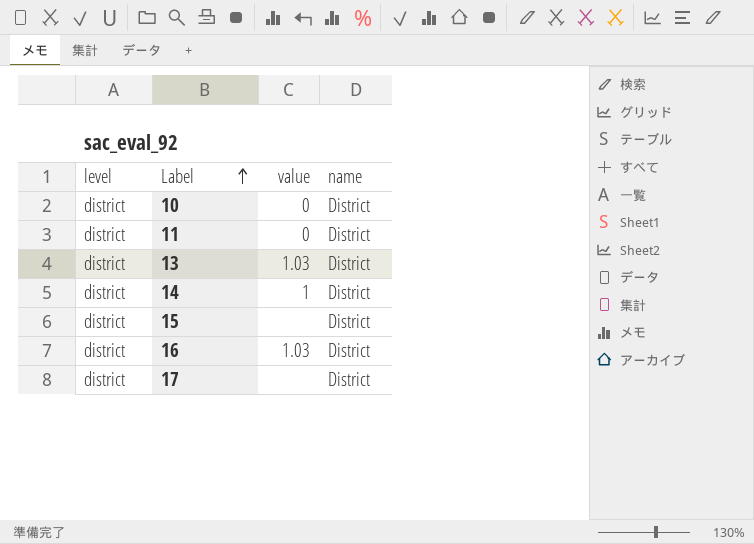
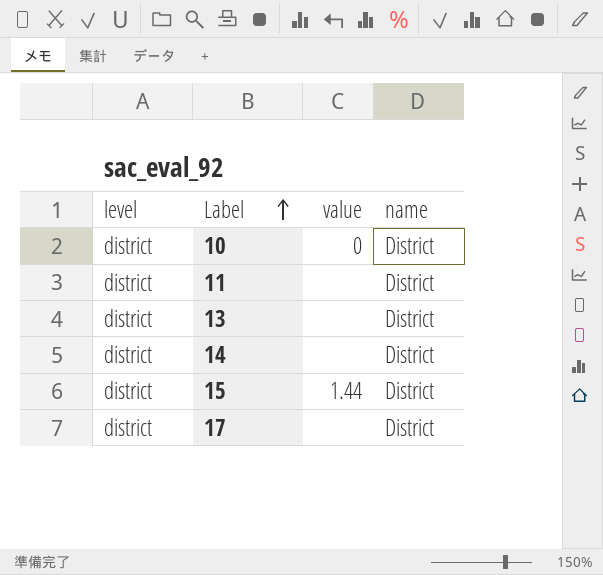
row 16: district | 1.03 | District -> none
11 | value: 0 -> none
13 | value: 1.03 -> none
14 | value: 1 -> none
15 | value: none -> 1.44

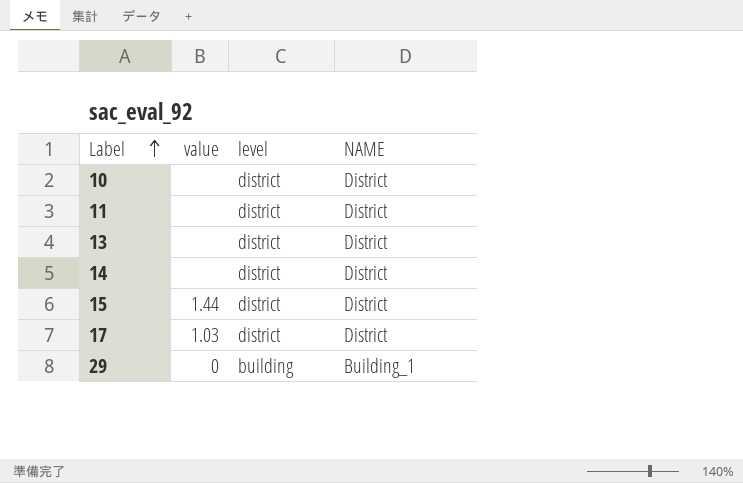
column level | position: 1 -> 3
column name: name -> NAME
10 | value: 0 -> none
17 | value: none -> 1.03
row 29: none -> 0 | building | Building_1

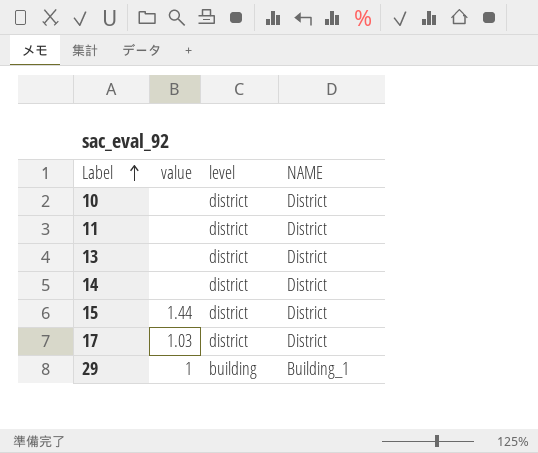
29 | value: 0 -> 1

